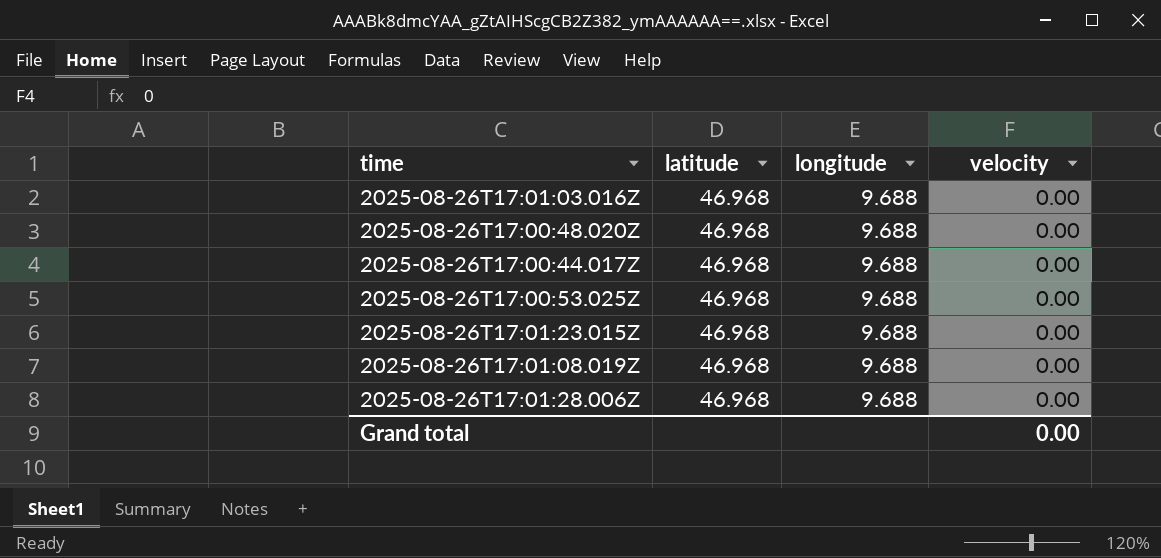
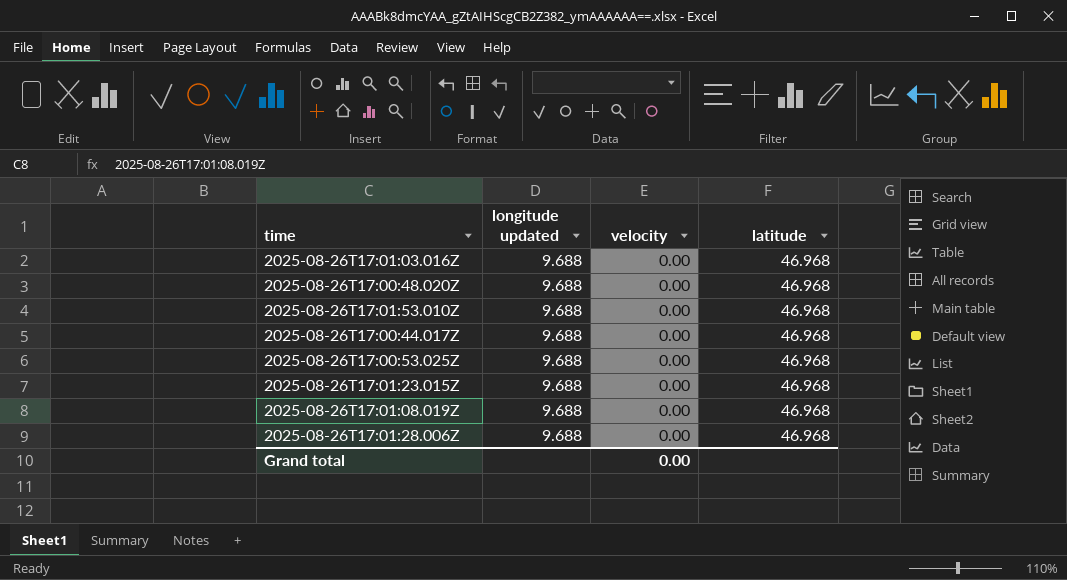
column name: longitude -> longitude updated
column latitude | position: 2 -> 4
row 2025-08-26T17:01:53.010Z: none -> 9.688 | 0.00 | 46.968

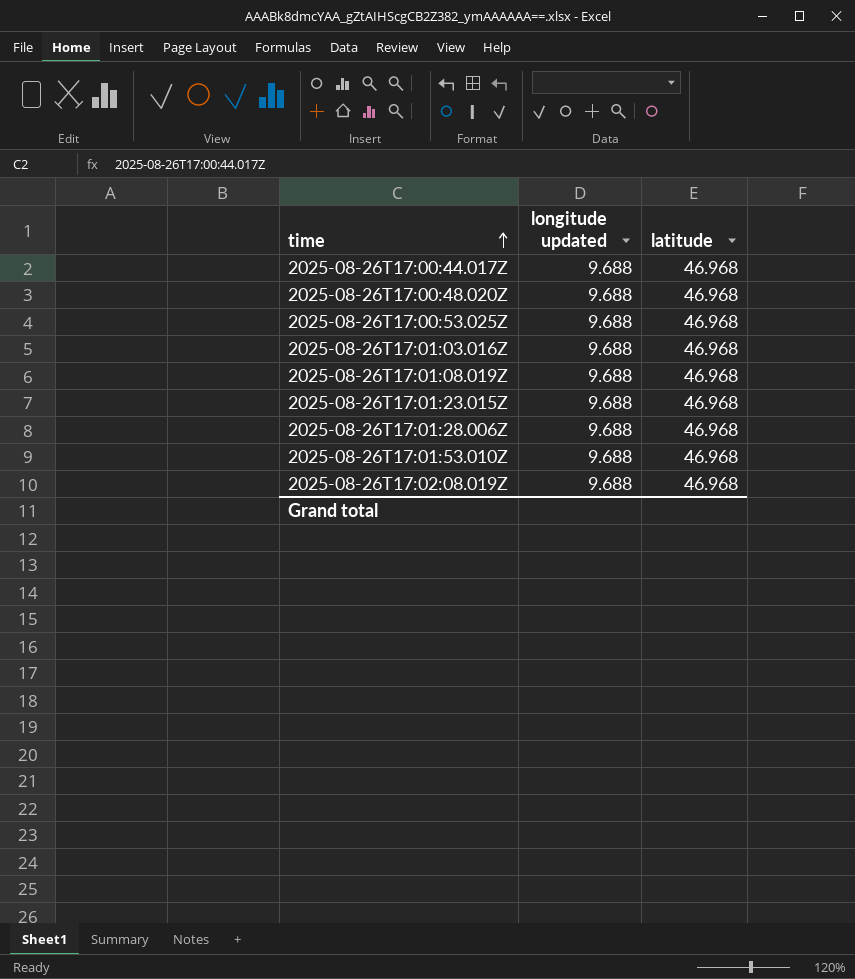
row order: none -> time ascending
column velocity | position: 3 -> none
row 2025-08-26T17:02:08.019Z: none -> 9.688 | 46.968

